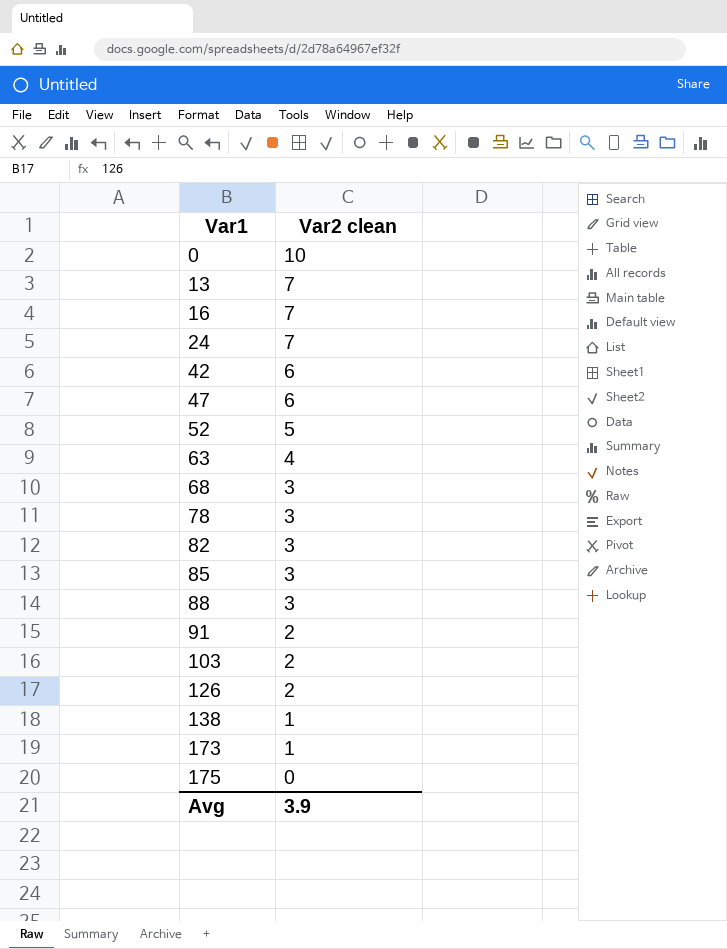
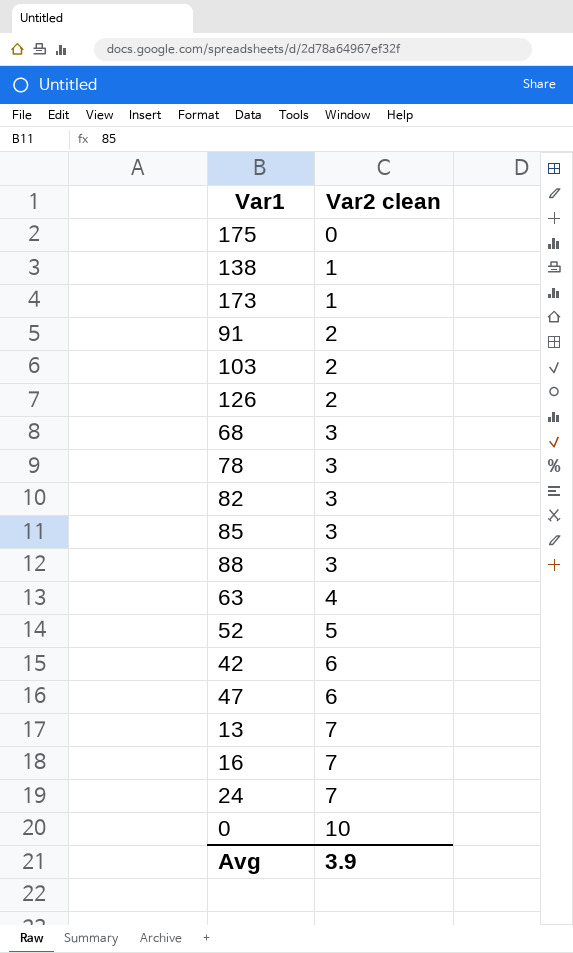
row order: Var1 ascending -> Var2 clean ascending

